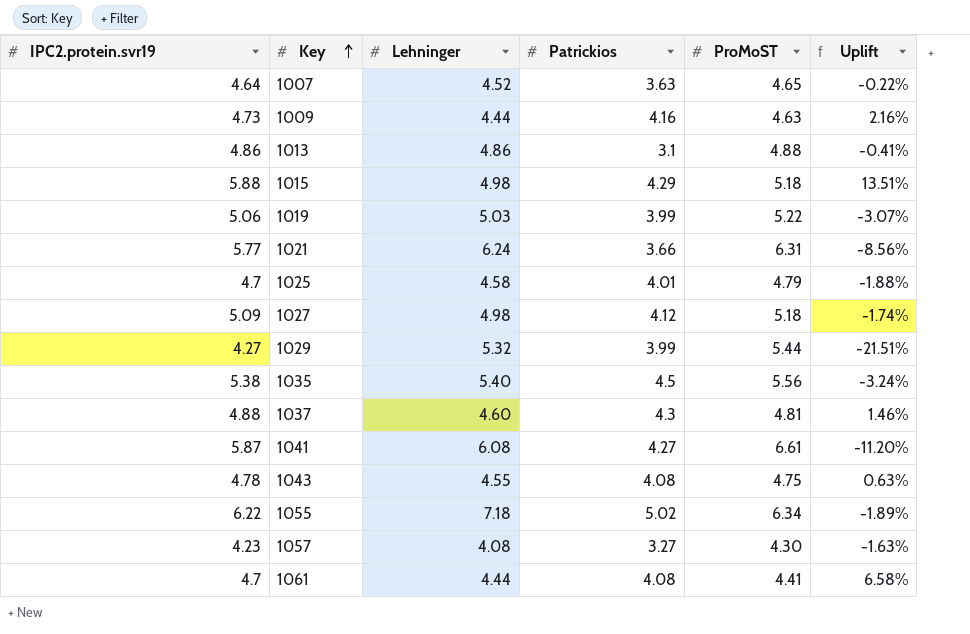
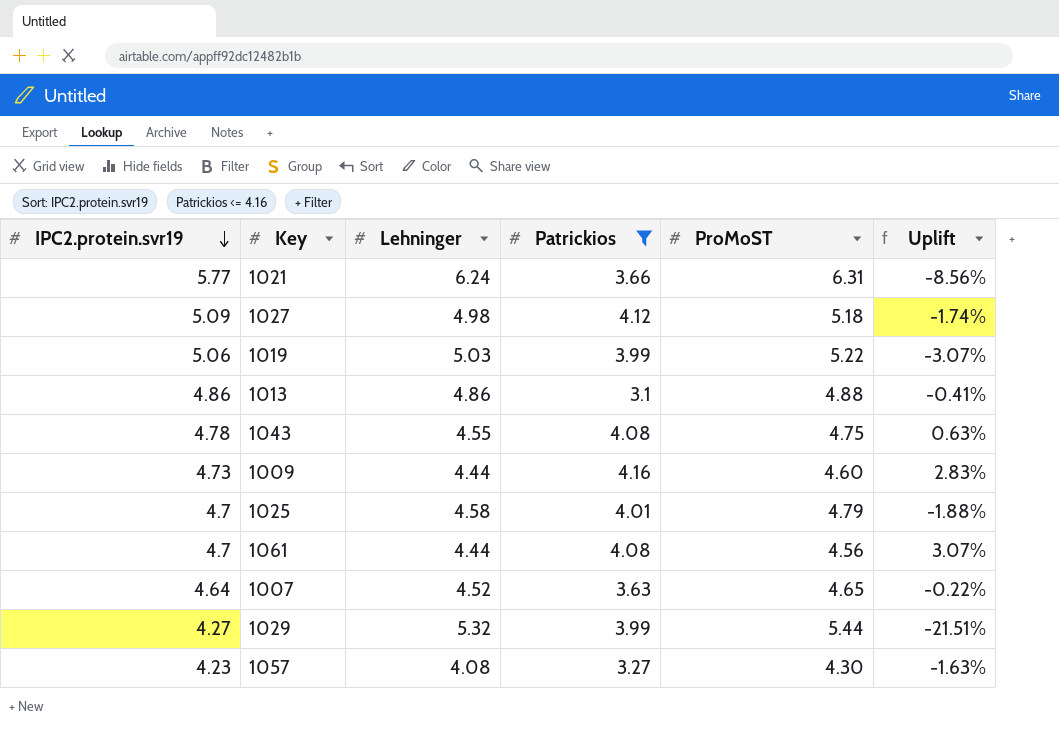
filter: none -> Patrickios <= 4.16
row order: Key ascending -> IPC2.protein.svr19 descending
1009 | ProMoST: 4.63 -> 4.60
1009 | Uplift: 2.16% -> 2.83%
1061 | ProMoST: 4.41 -> 4.56
1061 | Uplift: 6.58% -> 3.07%

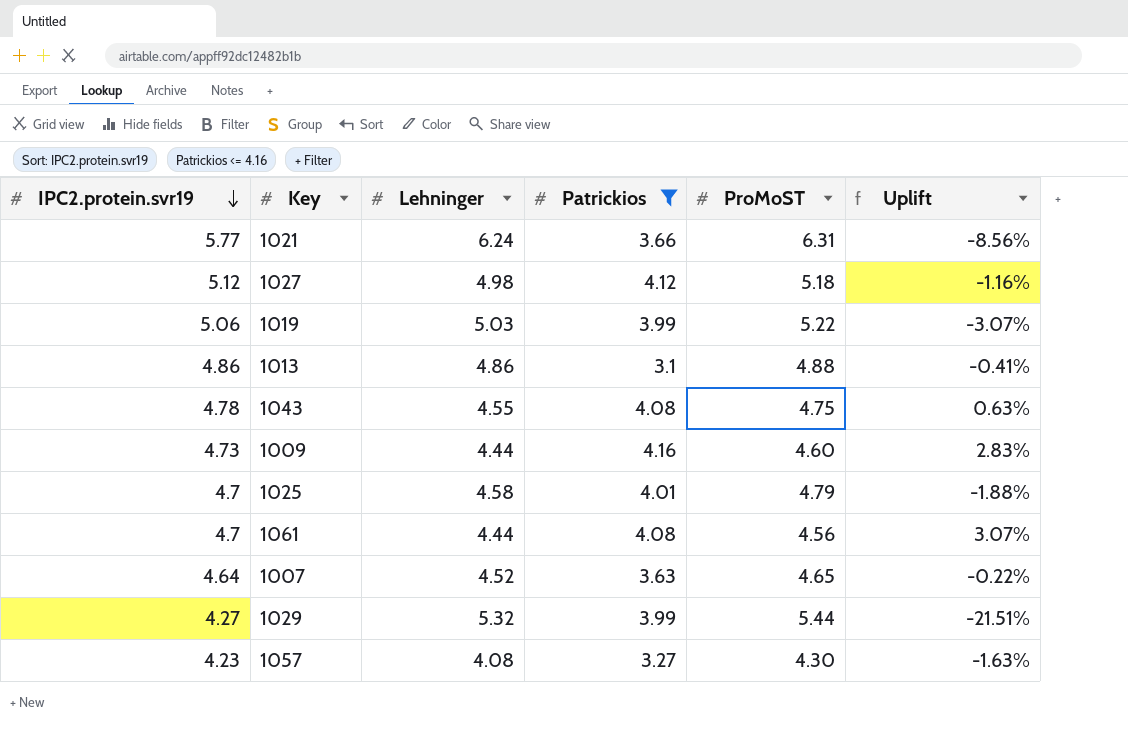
1027 | IPC2.protein.svr19: 5.09 -> 5.12
1027 | Uplift: -1.74% -> -1.16%

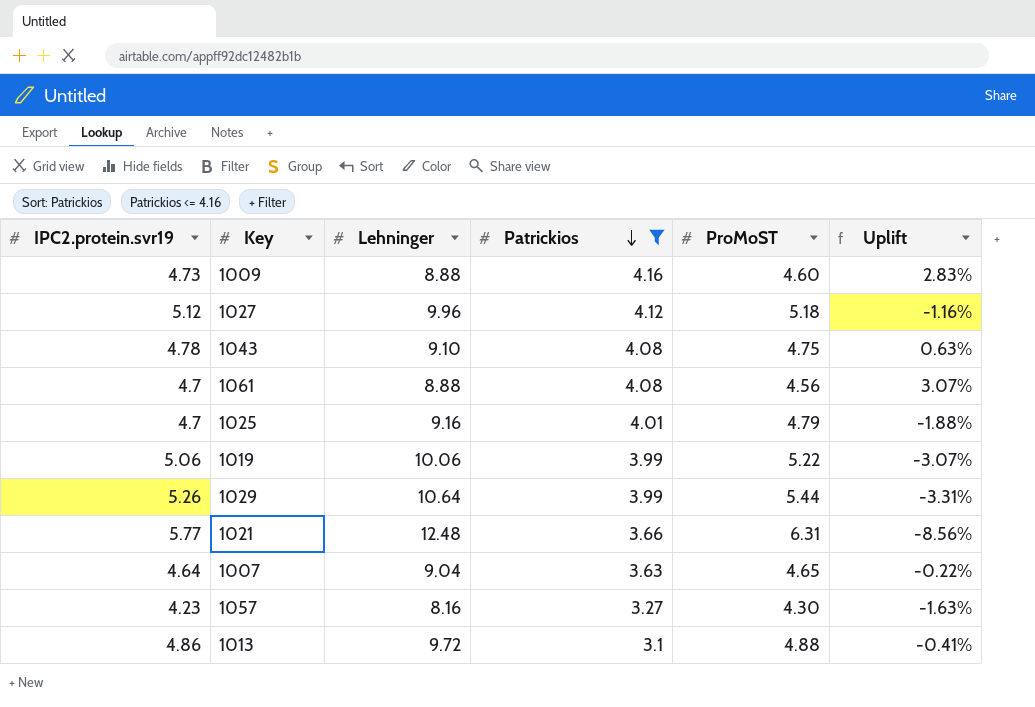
row order: IPC2.protein.svr19 descending -> Patrickios descending
1009 | Lehninger: 4.44 -> 8.88
1027 | Lehninger: 4.98 -> 9.96
1043 | Lehninger: 4.55 -> 9.10
1061 | Lehninger: 4.44 -> 8.88
1025 | Lehninger: 4.58 -> 9.16
1019 | Lehninger: 5.03 -> 10.06
1029 | IPC2.protein.svr19: 4.27 -> 5.26
1029 | Lehninger: 5.32 -> 10.64
1029 | Uplift: -21.51% -> -3.31%
1021 | Lehninger: 6.24 -> 12.48
1007 | Lehninger: 4.52 -> 9.04
1057 | Lehninger: 4.08 -> 8.16
1013 | Lehninger: 4.86 -> 9.72

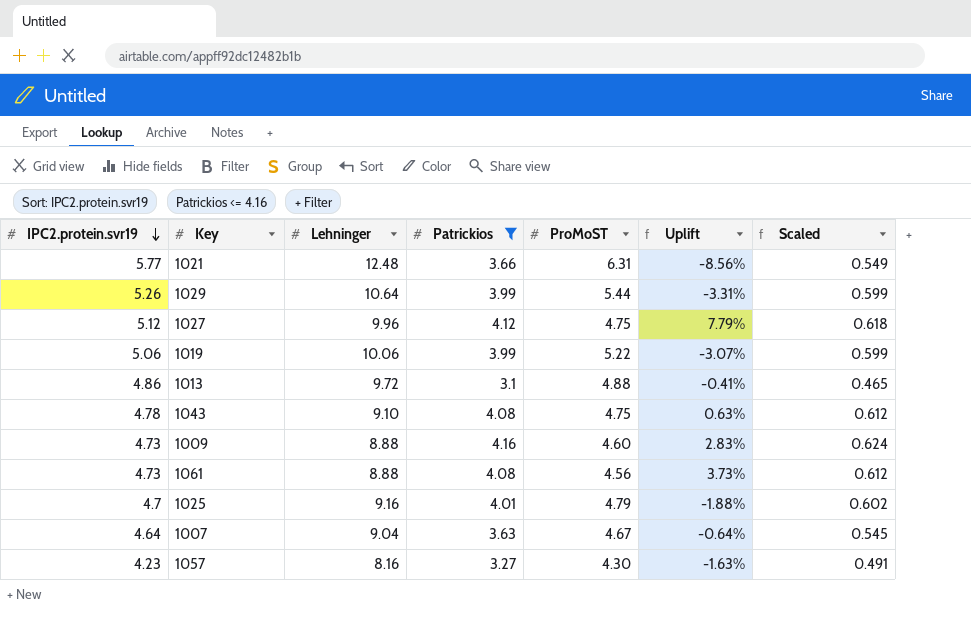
row order: Patrickios descending -> IPC2.protein.svr19 descending
column Scaled | formula: none -> [Patrickios] * 0.15
1027 | ProMoST: 5.18 -> 4.75
1027 | Uplift: -1.16% -> 7.79%
1061 | IPC2.protein.svr19: 4.7 -> 4.73
1061 | Uplift: 3.07% -> 3.73%
1007 | ProMoST: 4.65 -> 4.67
1007 | Uplift: -0.22% -> -0.64%

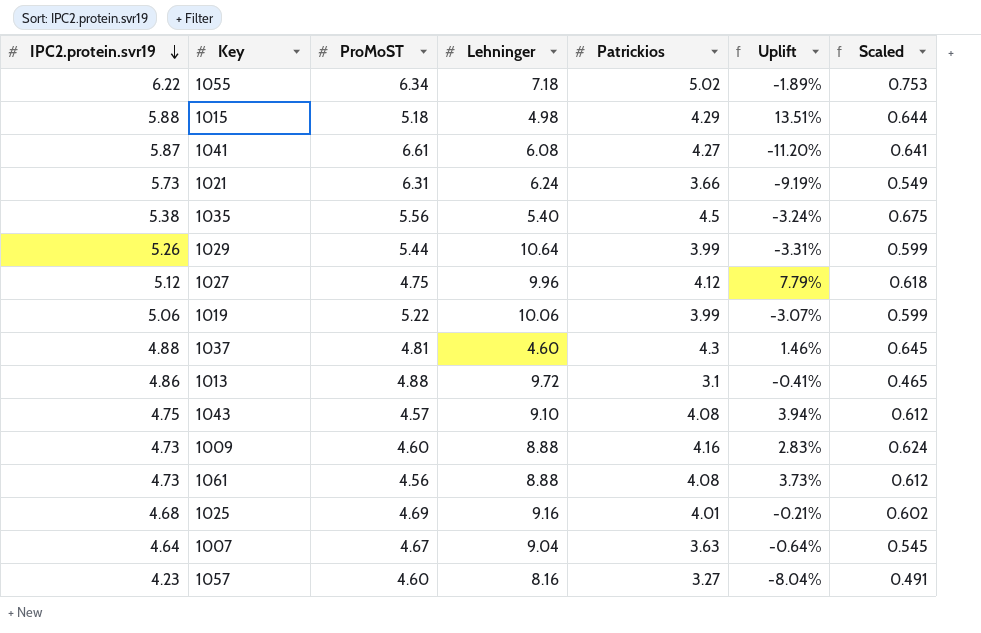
filter: Patrickios <= 4.16 -> none
column ProMoST | position: 5 -> 3
1021 | IPC2.protein.svr19: 5.77 -> 5.73
1021 | Lehninger: 12.48 -> 6.24
1021 | Uplift: -8.56% -> -9.19%
1043 | IPC2.protein.svr19: 4.78 -> 4.75
1043 | ProMoST: 4.75 -> 4.57
1043 | Uplift: 0.63% -> 3.94%
1025 | IPC2.protein.svr19: 4.7 -> 4.68
1025 | ProMoST: 4.79 -> 4.69
1025 | Uplift: -1.88% -> -0.21%
1057 | ProMoST: 4.30 -> 4.60
1057 | Uplift: -1.63% -> -8.04%

